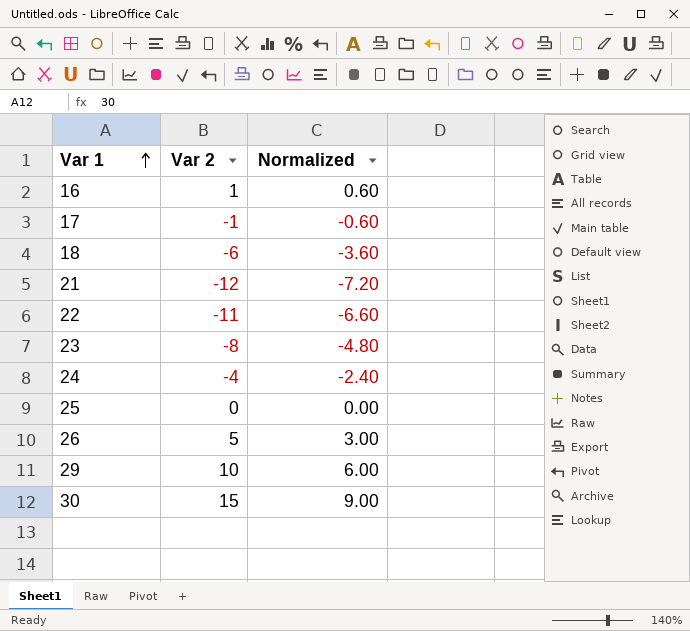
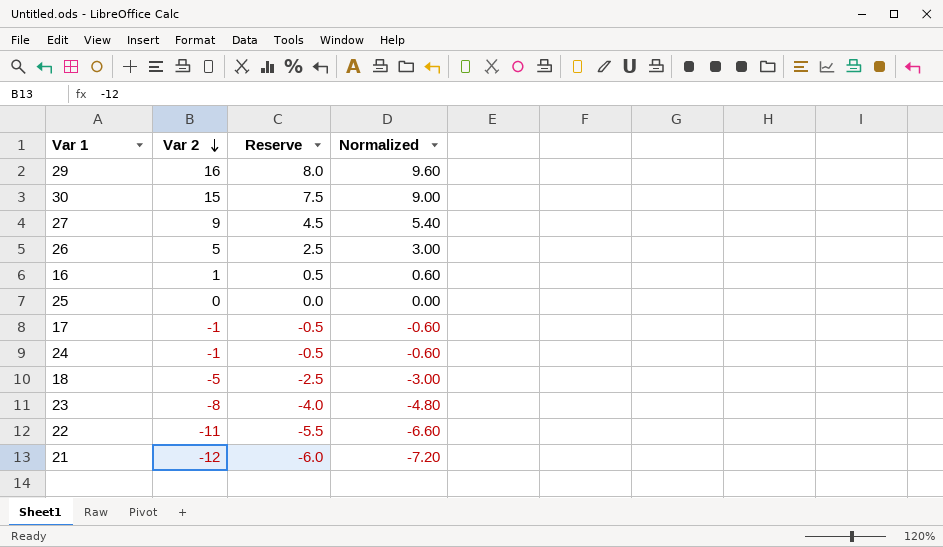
row order: Var 1 ascending -> Var 2 descending
column Reserve | formula: none -> [Var 2] * 0.5
29 | Var 2: 10 -> 16
29 | Normalized: 6.00 -> 9.60
row 27: none -> 9 | 4.5 | 5.40
24 | Var 2: -4 -> -1
24 | Normalized: -2.40 -> -0.60
18 | Var 2: -6 -> -5
18 | Normalized: -3.60 -> -3.00

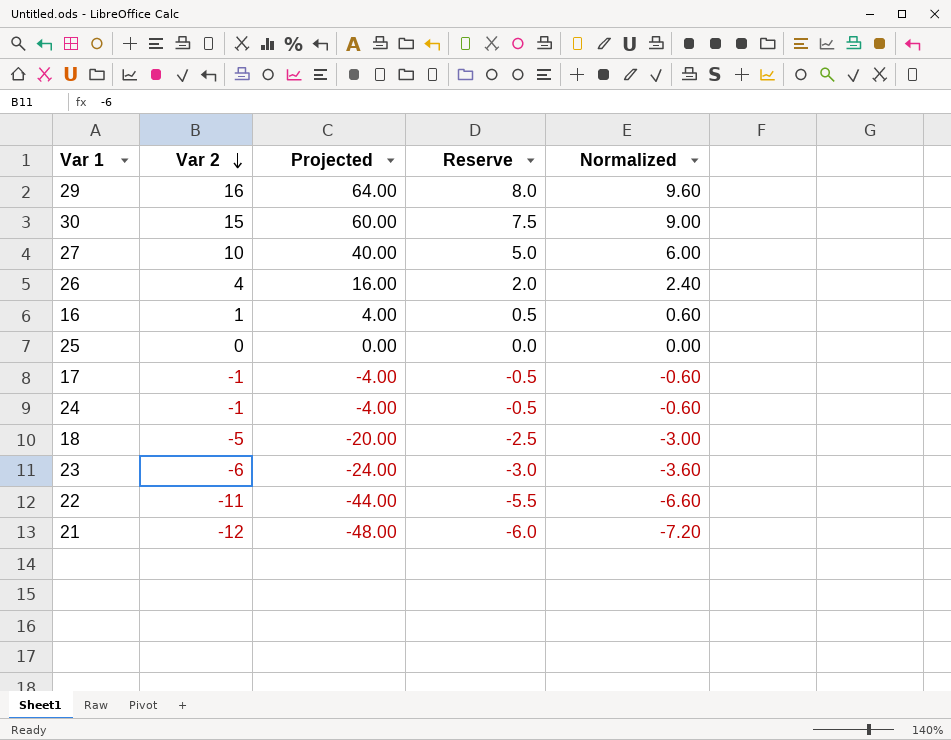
column Projected | formula: none -> [Var 2] * 4
27 | Var 2: 9 -> 10
27 | Reserve: 4.5 -> 5.0
27 | Normalized: 5.40 -> 6.00
26 | Var 2: 5 -> 4
26 | Reserve: 2.5 -> 2.0
26 | Normalized: 3.00 -> 2.40
23 | Var 2: -8 -> -6
23 | Reserve: -4.0 -> -3.0
23 | Normalized: -4.80 -> -3.60

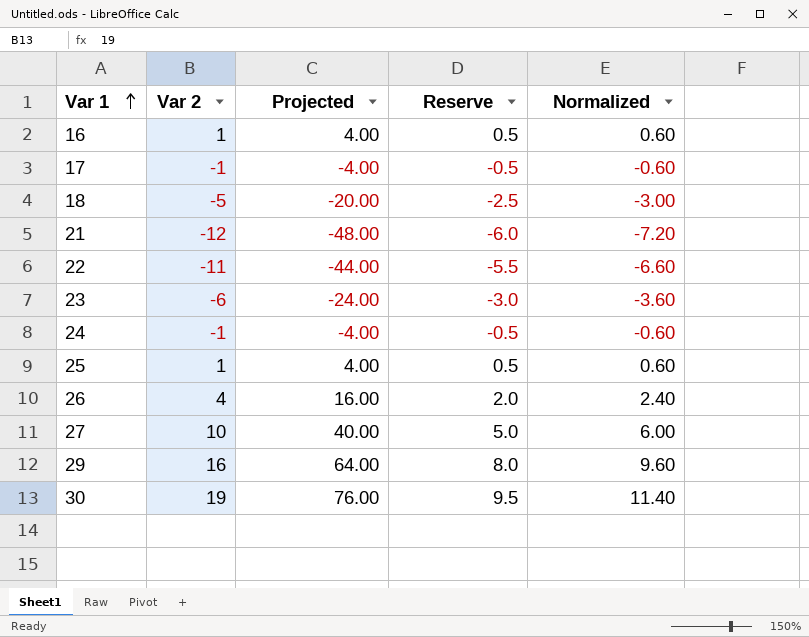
row order: Var 2 descending -> Var 1 ascending
25 | Var 2: 0 -> 1
25 | Projected: 0.00 -> 4.00
25 | Reserve: 0.0 -> 0.5
25 | Normalized: 0.00 -> 0.60
30 | Var 2: 15 -> 19
30 | Projected: 60.00 -> 76.00
30 | Reserve: 7.5 -> 9.5
30 | Normalized: 9.00 -> 11.40

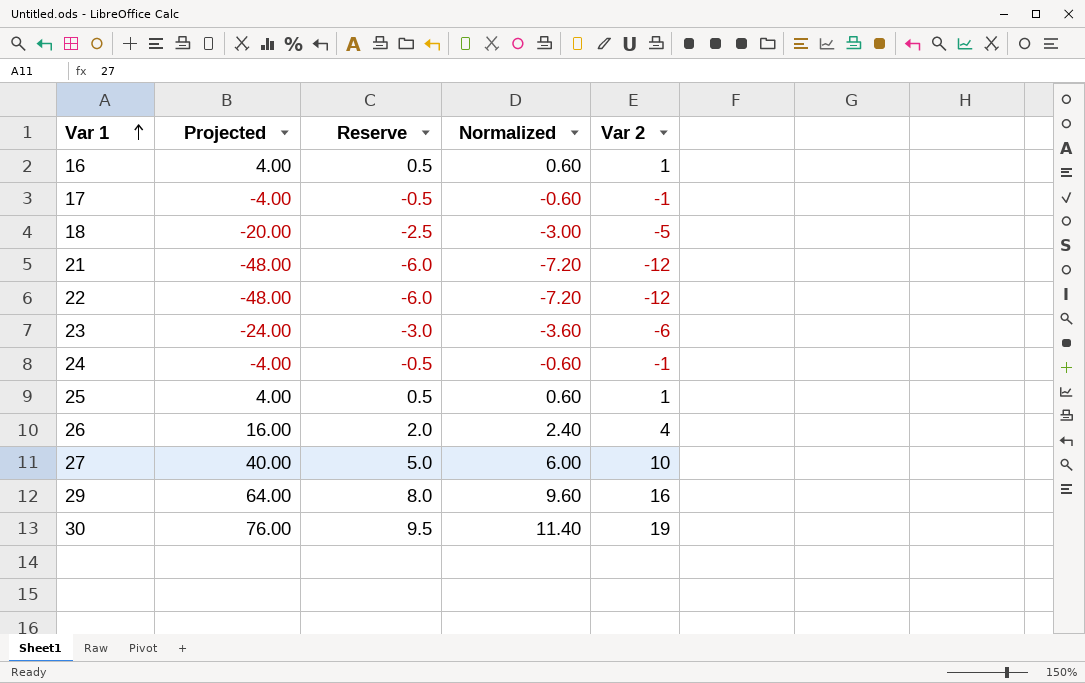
column Var 2 | position: 2 -> 5
22 | Projected: -44.00 -> -48.00
22 | Reserve: -5.5 -> -6.0
22 | Normalized: -6.60 -> -7.20
22 | Var 2: -11 -> -12

